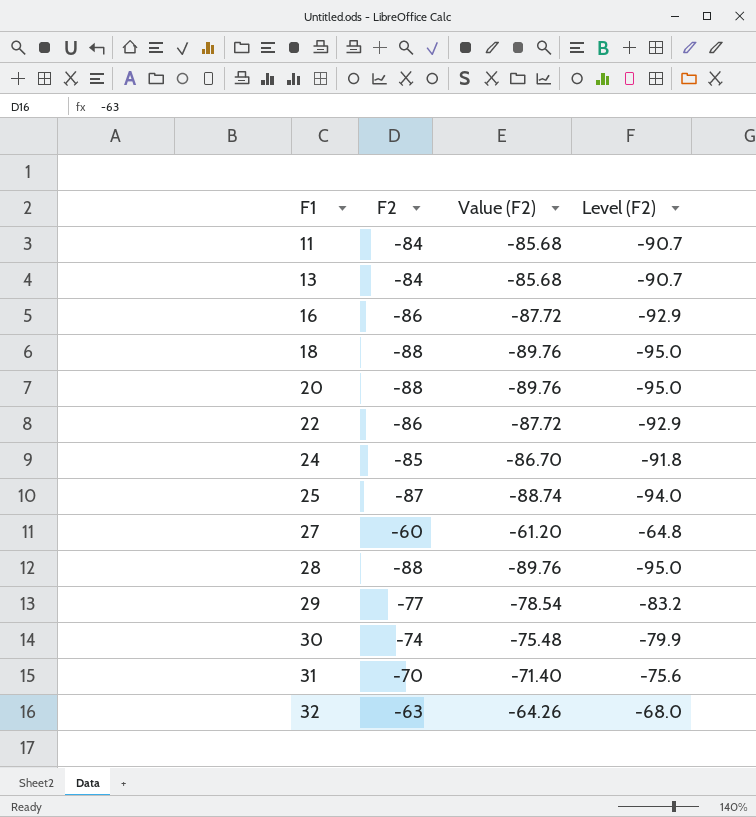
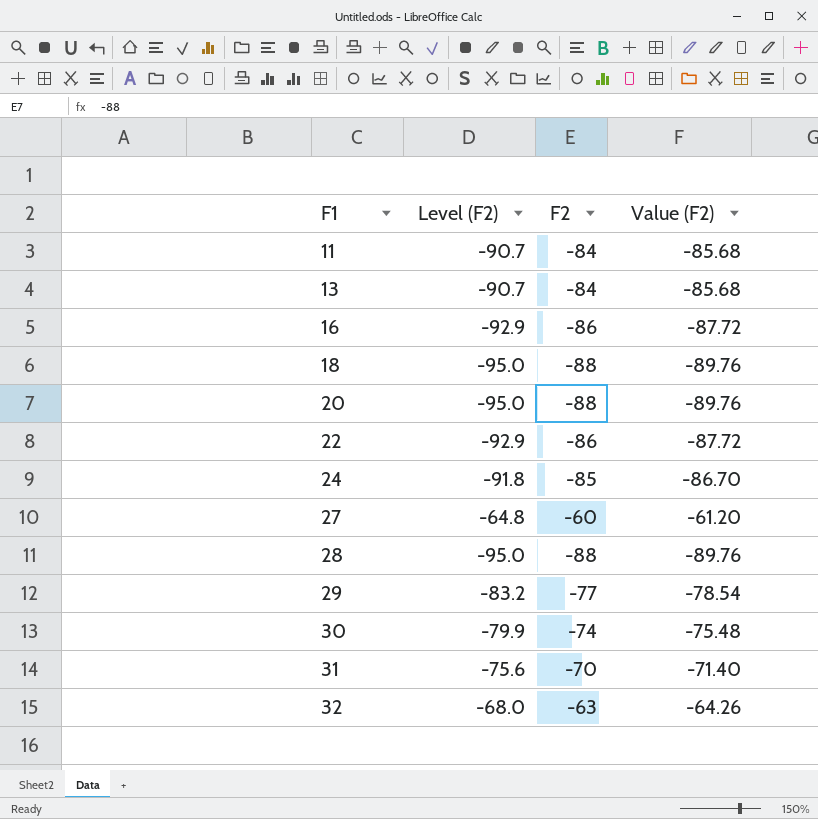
column Level (F2) | position: 4 -> 2
row 25: -87 | -88.74 | -94.0 -> none

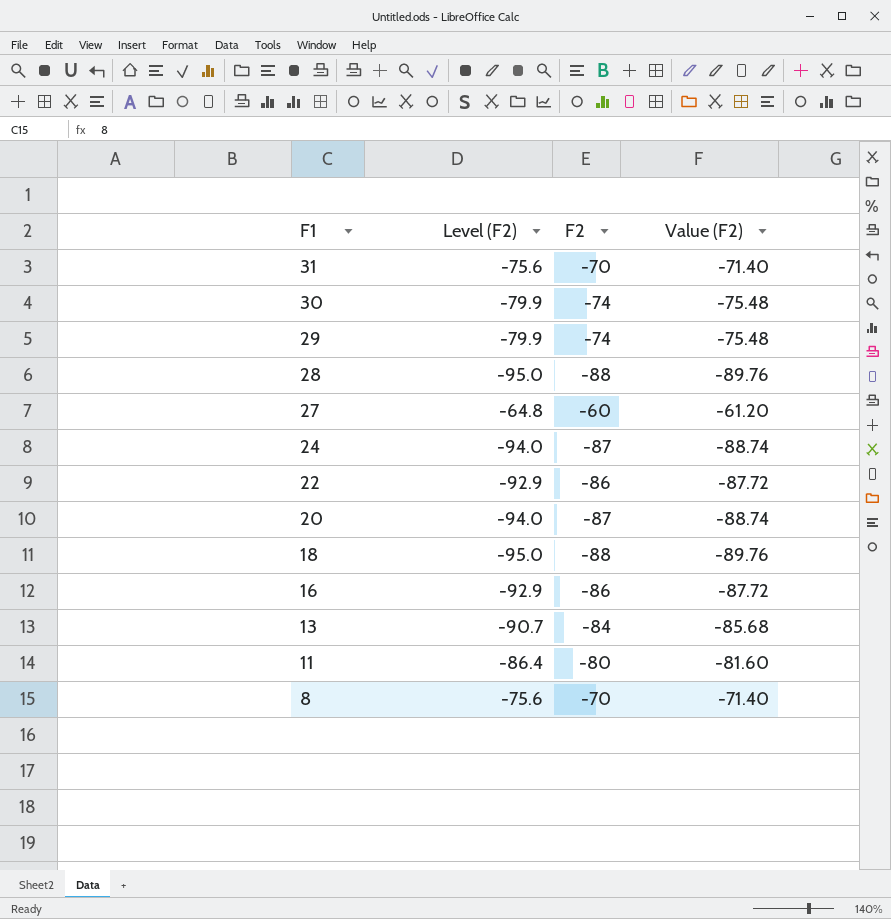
row order: F1 ascending -> F1 descending
row 32: -68.0 | -63 | -64.26 -> none
29 | Level (F2): -83.2 -> -79.9
29 | F2: -77 -> -74
29 | Value (F2): -78.54 -> -75.48
24 | Level (F2): -91.8 -> -94.0
24 | F2: -85 -> -87
24 | Value (F2): -86.70 -> -88.74
20 | Level (F2): -95.0 -> -94.0
20 | F2: -88 -> -87
20 | Value (F2): -89.76 -> -88.74
11 | Level (F2): -90.7 -> -86.4
11 | F2: -84 -> -80
11 | Value (F2): -85.68 -> -81.60
row 8: none -> -75.6 | -70 | -71.40

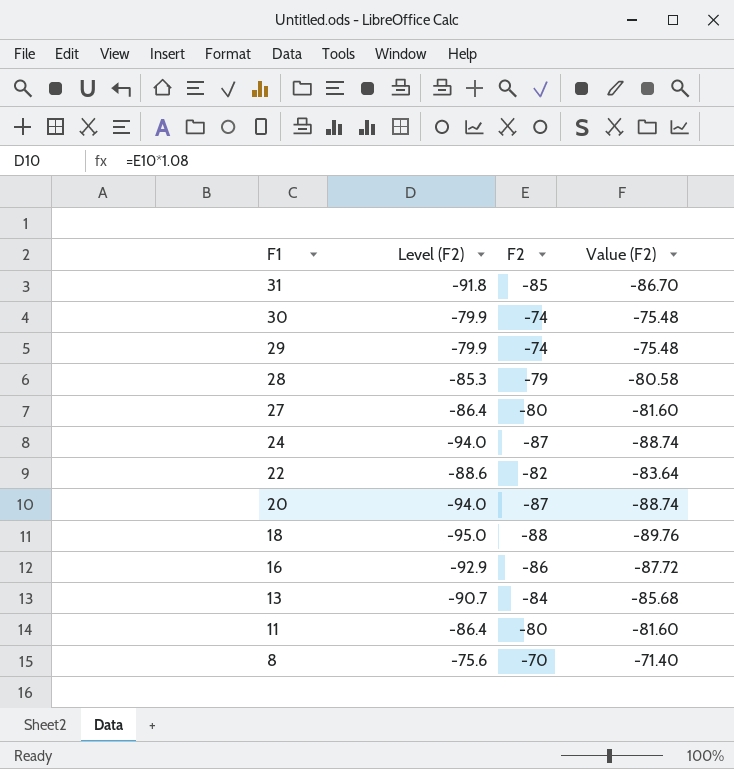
31 | Level (F2): -75.6 -> -91.8
31 | F2: -70 -> -85
31 | Value (F2): -71.40 -> -86.70
28 | Level (F2): -95.0 -> -85.3
28 | F2: -88 -> -79
28 | Value (F2): -89.76 -> -80.58
27 | Level (F2): -64.8 -> -86.4
27 | F2: -60 -> -80
27 | Value (F2): -61.20 -> -81.60
22 | Level (F2): -92.9 -> -88.6
22 | F2: -86 -> -82
22 | Value (F2): -87.72 -> -83.64

